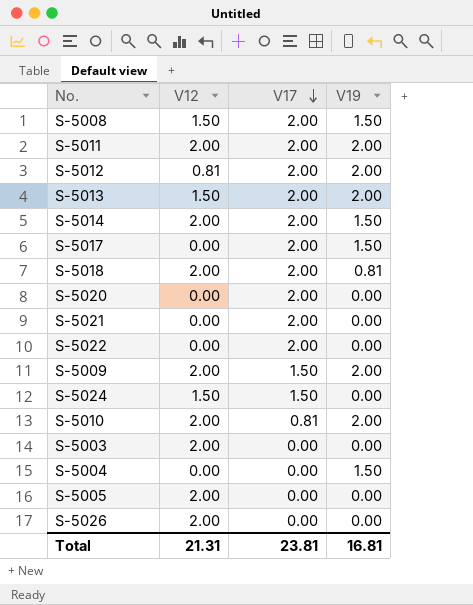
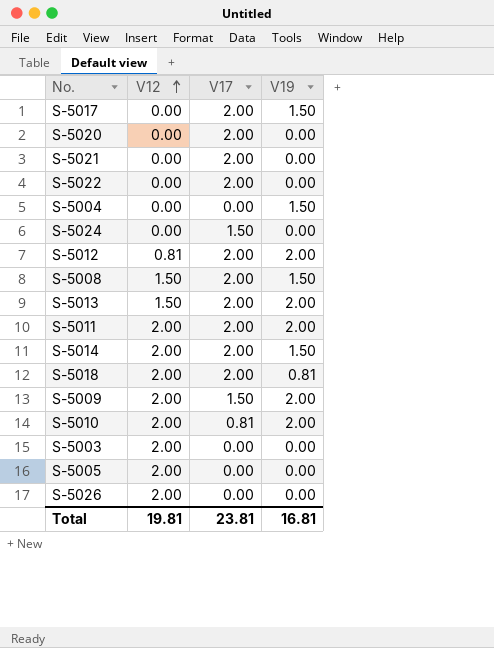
row order: V17 descending -> V12 ascending
S-5024 | V12: 1.50 -> 0.00
Total | V12: 21.31 -> 19.81

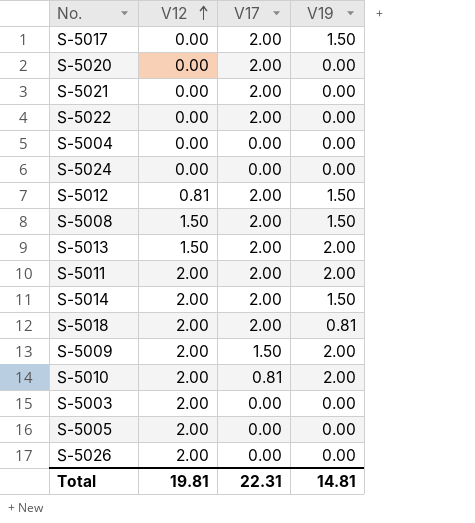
S-5004 | V19: 1.50 -> 0.00
S-5024 | V17: 1.50 -> 0.00
S-5012 | V19: 2.00 -> 1.50
Total | V17: 23.81 -> 22.31
Total | V19: 16.81 -> 14.81

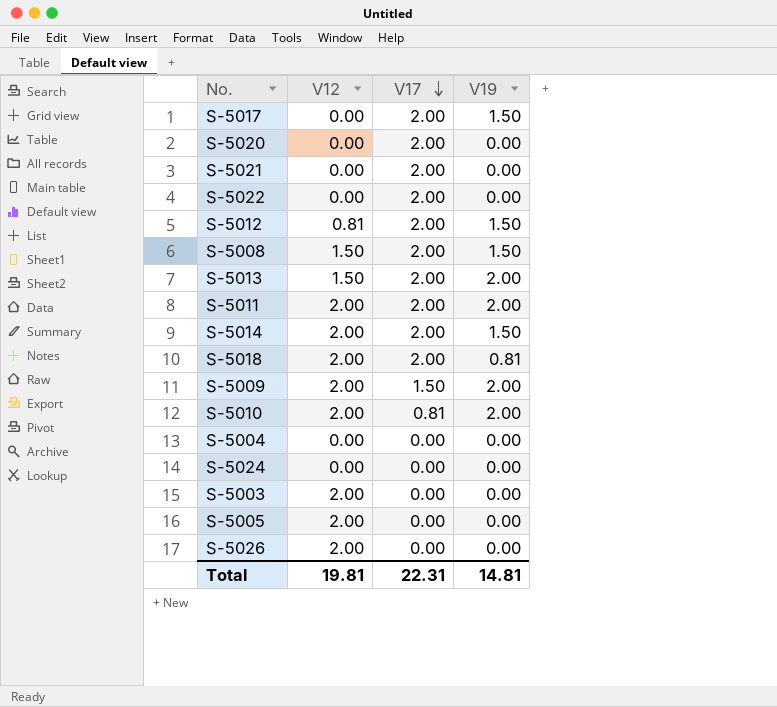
row order: V12 ascending -> V17 descending

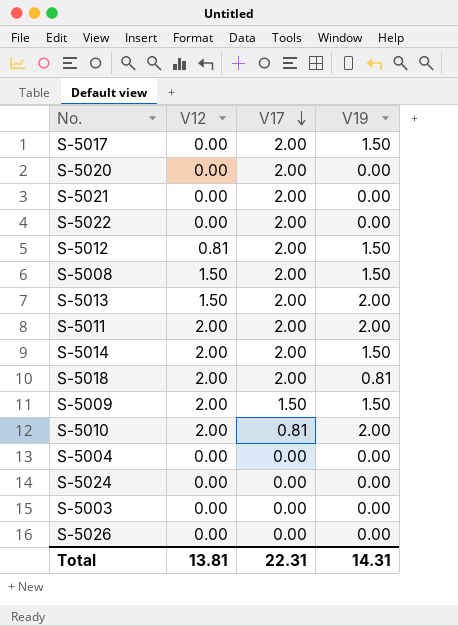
row S-5005: 2.00 | 0.00 | 0.00 -> none
S-5009 | V19: 2.00 -> 1.50
S-5003 | V12: 2.00 -> 0.00
S-5026 | V12: 2.00 -> 0.00
Total | V12: 19.81 -> 13.81
Total | V19: 14.81 -> 14.31

